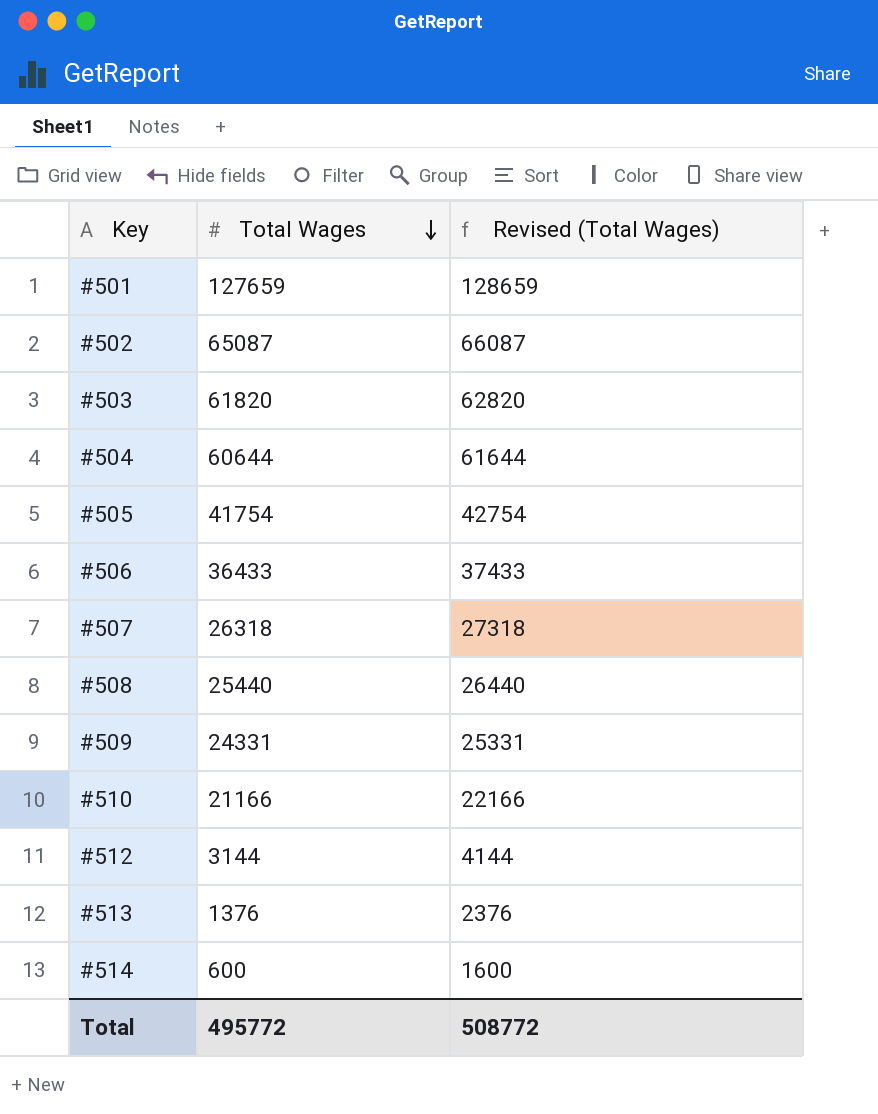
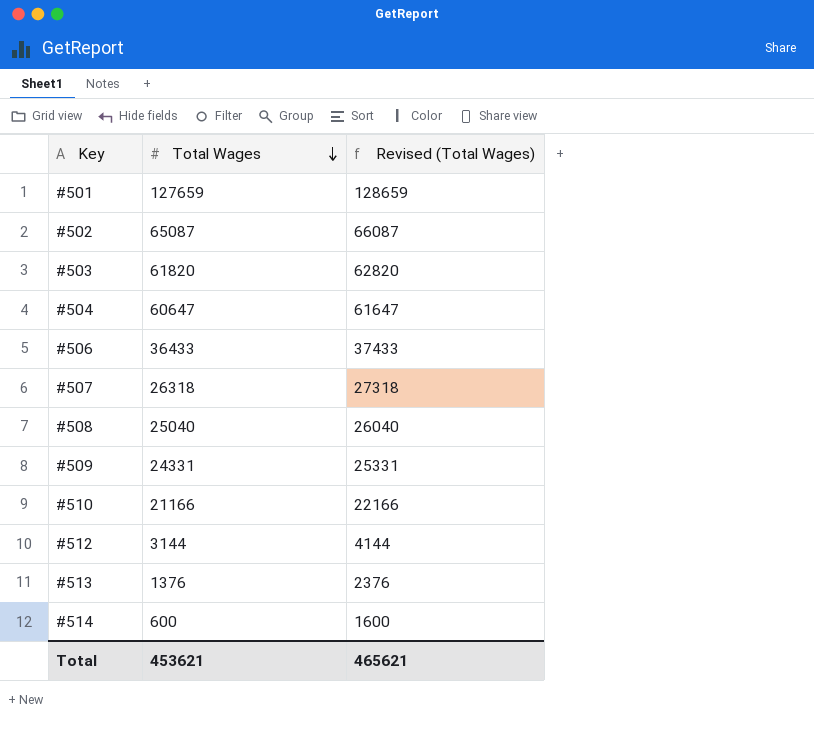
row #505: 41754 | 42754 -> none
#504 | Total Wages: 60644 -> 60647
#504 | Revised (Total Wages): 61644 -> 61647
#508 | Total Wages: 25440 -> 25040
#508 | Revised (Total Wages): 26440 -> 26040
Total | Total Wages: 495772 -> 453621
Total | Revised (Total Wages): 508772 -> 465621

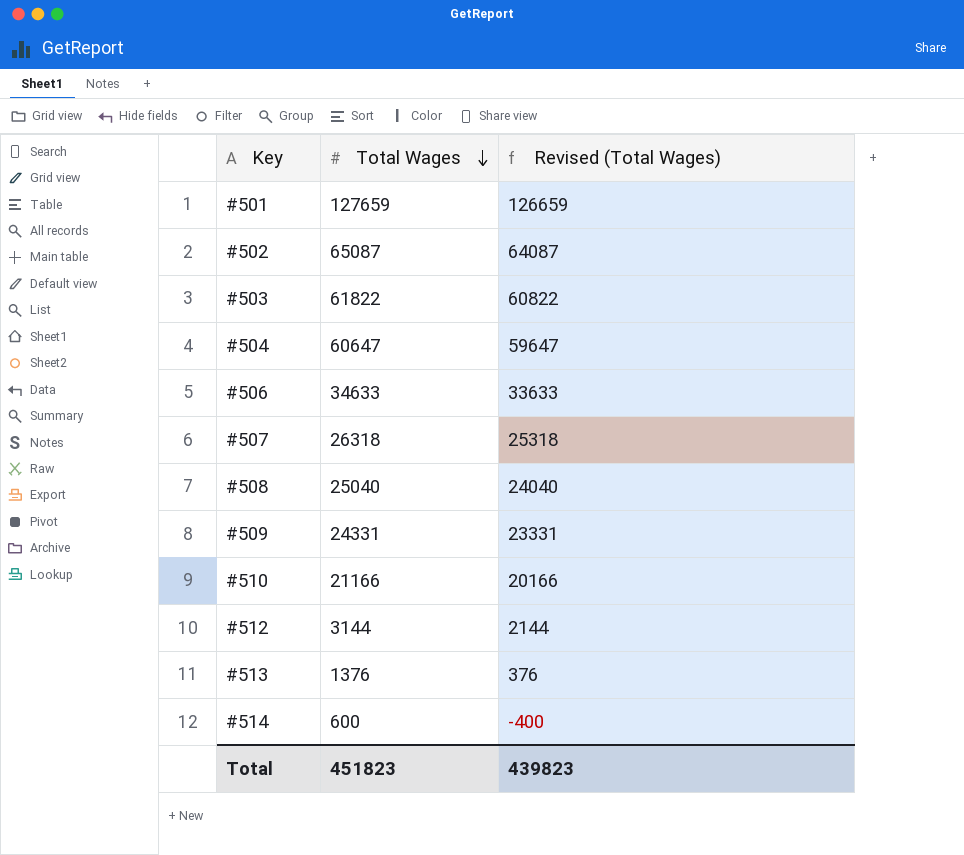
column Revised (Total Wages) | formula: [Total Wages] + 1000 -> [Total Wages] - 1000
#503 | Total Wages: 61820 -> 61822
#506 | Total Wages: 36433 -> 34633
Total | Total Wages: 453621 -> 451823
Total | Revised (Total Wages): 465621 -> 439823

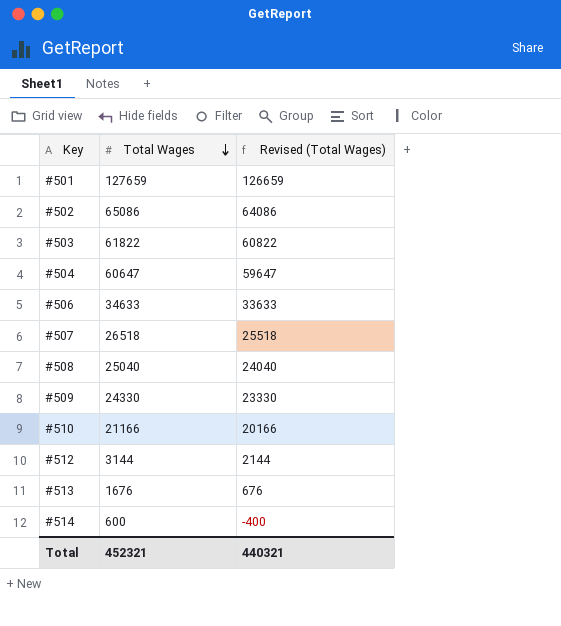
#502 | Total Wages: 65087 -> 65086
#502 | Revised (Total Wages): 64087 -> 64086
#507 | Total Wages: 26318 -> 26518
#507 | Revised (Total Wages): 25318 -> 25518
#509 | Total Wages: 24331 -> 24330
#509 | Revised (Total Wages): 23331 -> 23330
#513 | Total Wages: 1376 -> 1676
#513 | Revised (Total Wages): 376 -> 676
Total | Total Wages: 451823 -> 452321
Total | Revised (Total Wages): 439823 -> 440321

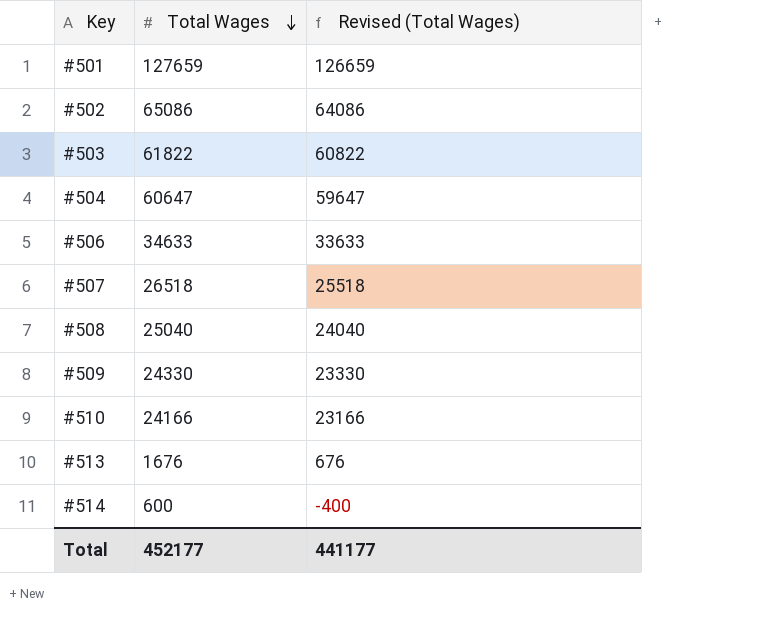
row #512: 3144 | 2144 -> none
#510 | Total Wages: 21166 -> 24166
#510 | Revised (Total Wages): 20166 -> 23166
Total | Total Wages: 452321 -> 452177
Total | Revised (Total Wages): 440321 -> 441177

